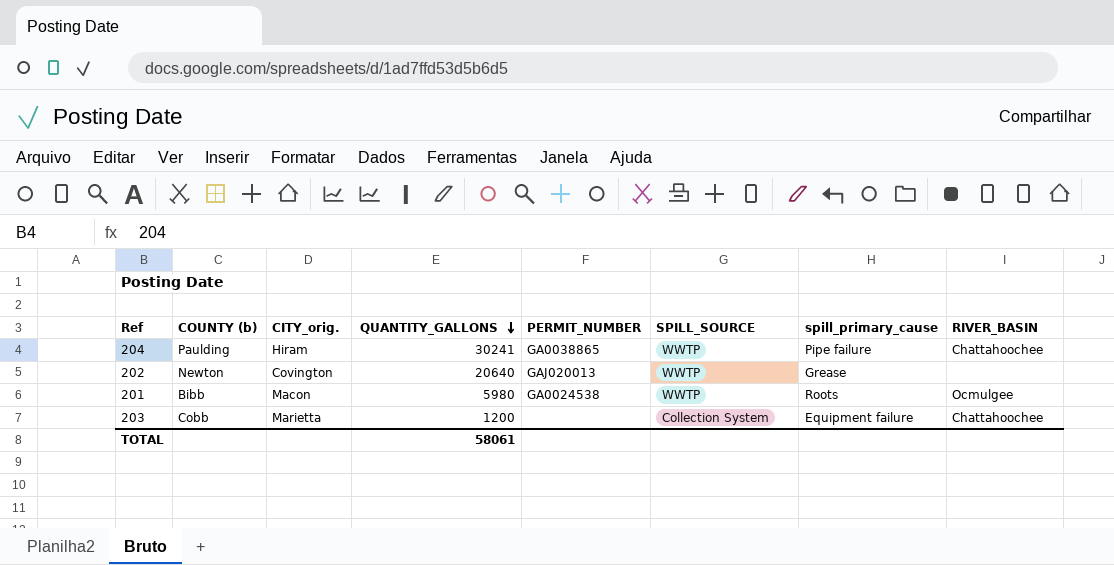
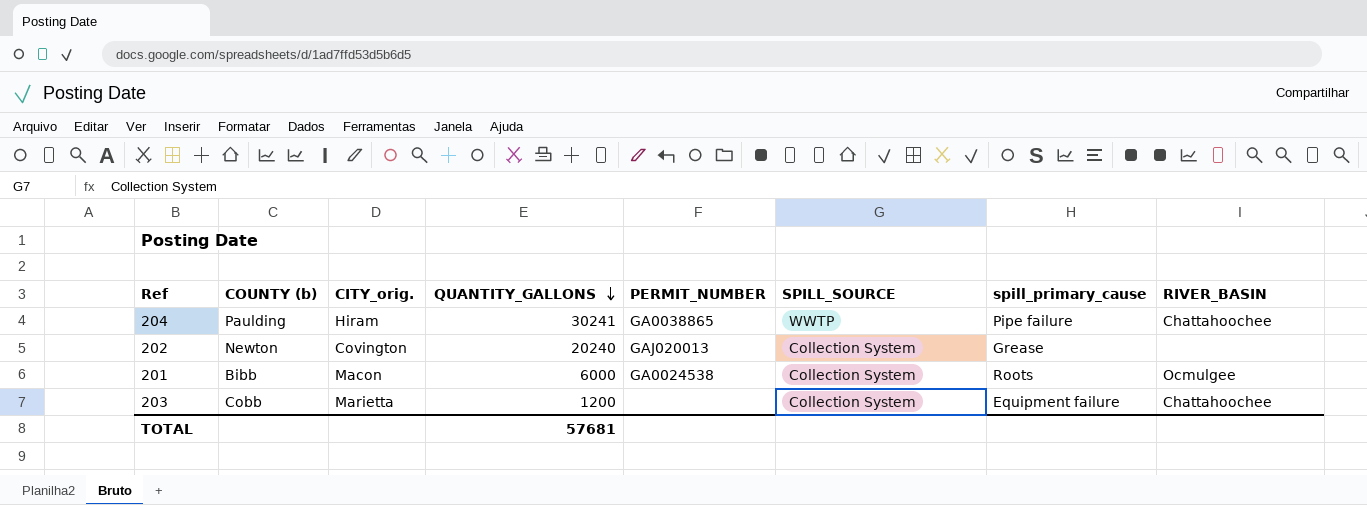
202 | QUANTITY_GALLONS: 20640 -> 20240
202 | SPILL_SOURCE: WWTP -> Collection System
201 | QUANTITY_GALLONS: 5980 -> 6000
201 | SPILL_SOURCE: WWTP -> Collection System
TOTAL | QUANTITY_GALLONS: 58061 -> 57681

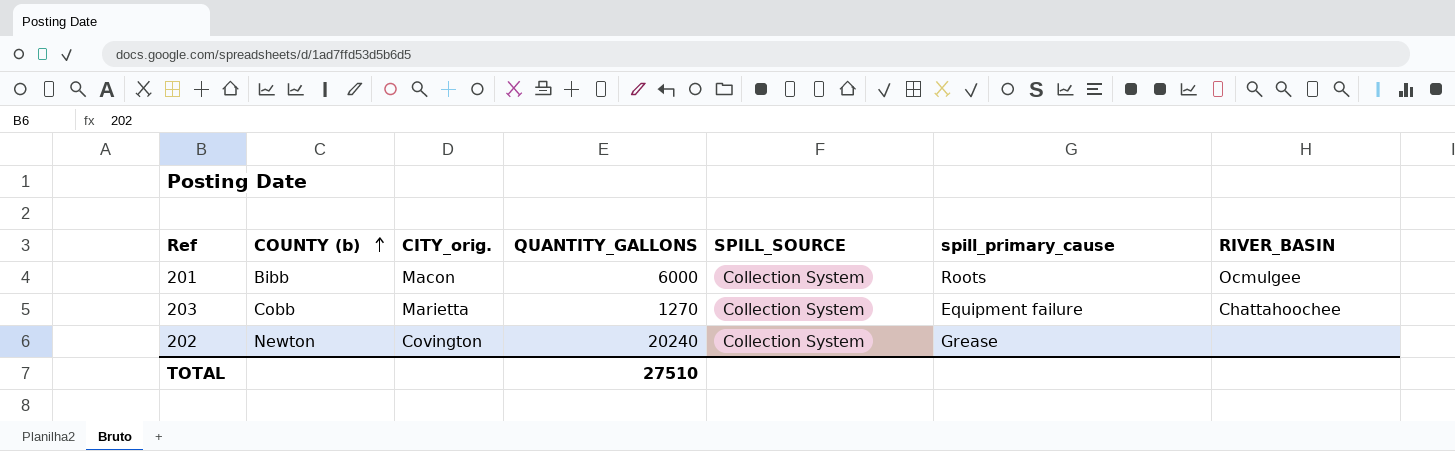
row order: QUANTITY_GALLONS descending -> COUNTY (b) ascending
column PERMIT_NUMBER | position: 5 -> none
row 204: Paulding | Hiram | 30241 | GA0038865 | WWTP | Pipe failure | Chattahoochee -> none
203 | QUANTITY_GALLONS: 1200 -> 1270
TOTAL | QUANTITY_GALLONS: 57681 -> 27510

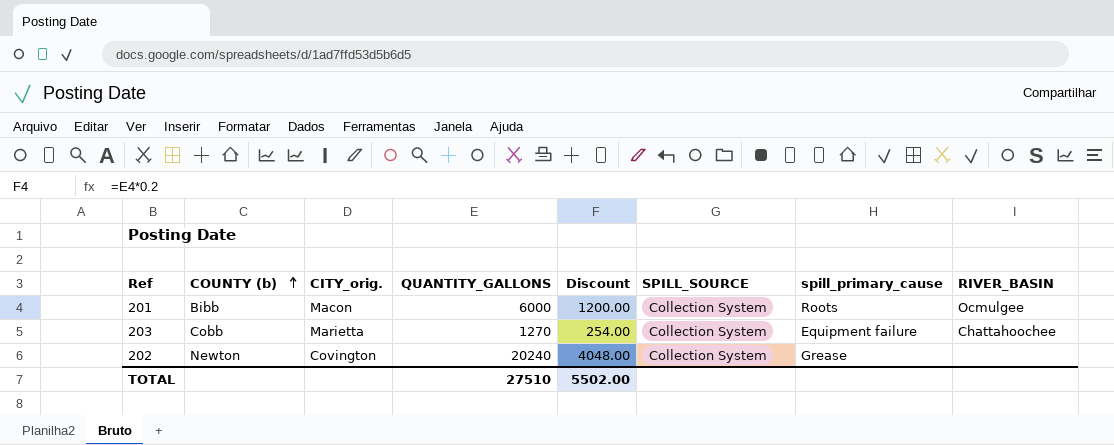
column Discount | formula: none -> [QUANTITY_GALLONS] * 0.2

